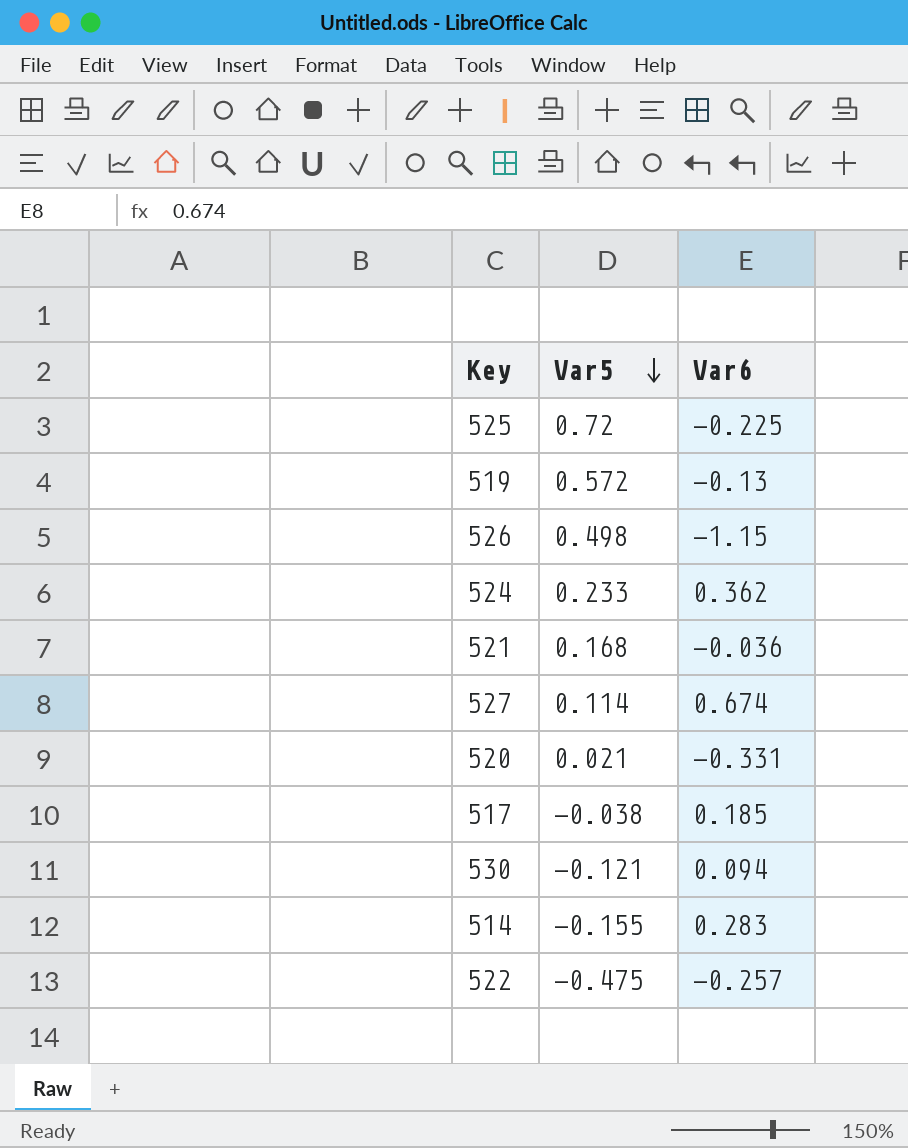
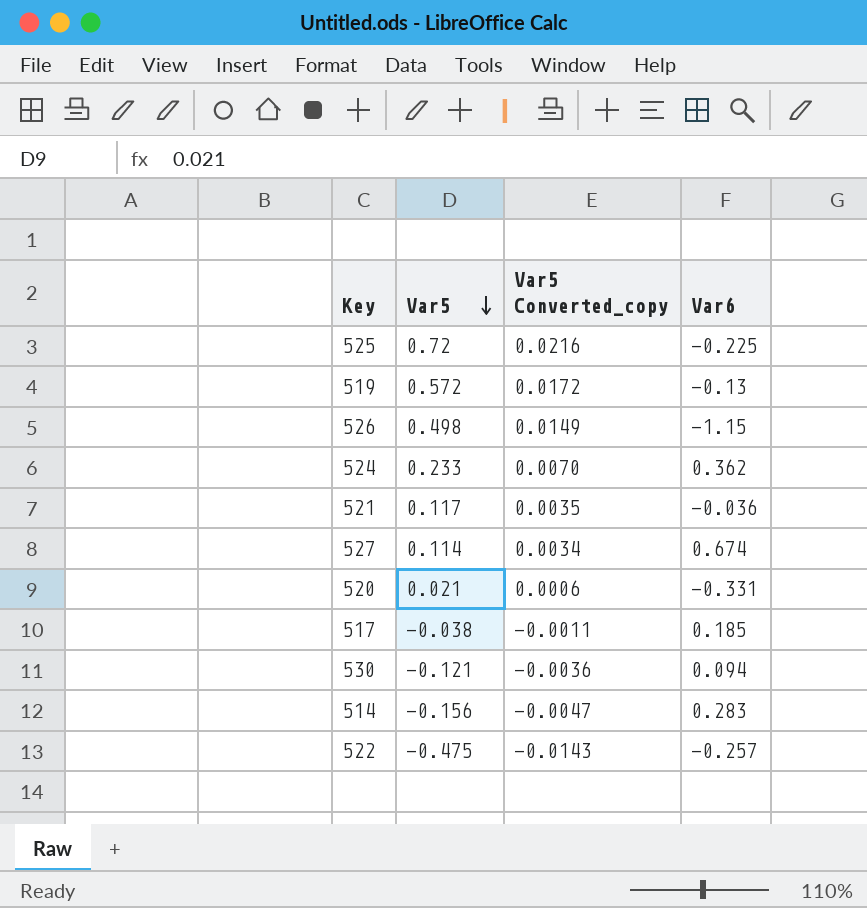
column Var5 Converted_copy | formula: none -> [Var5] * 0.03
521 | Var5: 0.168 -> 0.117
514 | Var5: -0.155 -> -0.156

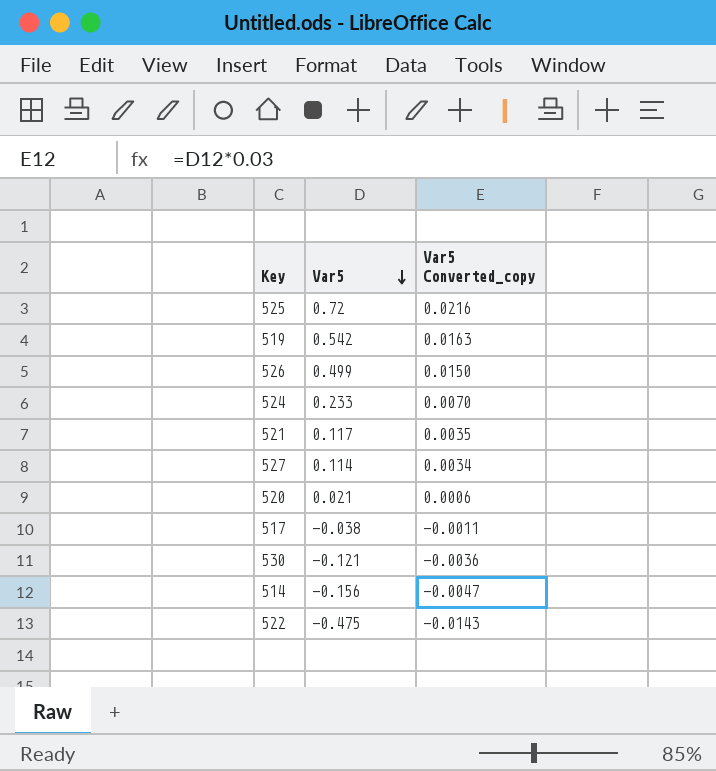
column Var6 | position: 4 -> none
519 | Var5: 0.572 -> 0.542
519 | Var5 Converted_copy: 0.0172 -> 0.0163
526 | Var5: 0.498 -> 0.499
526 | Var5 Converted_copy: 0.0149 -> 0.0150

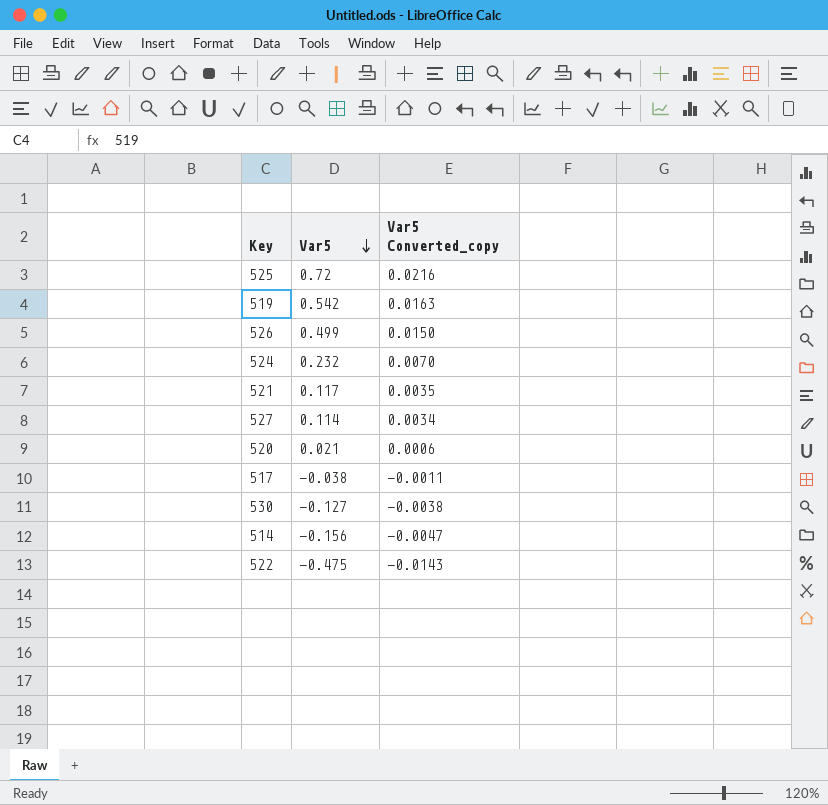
524 | Var5: 0.233 -> 0.232
530 | Var5: -0.121 -> -0.127
530 | Var5 Converted_copy: -0.0036 -> -0.0038

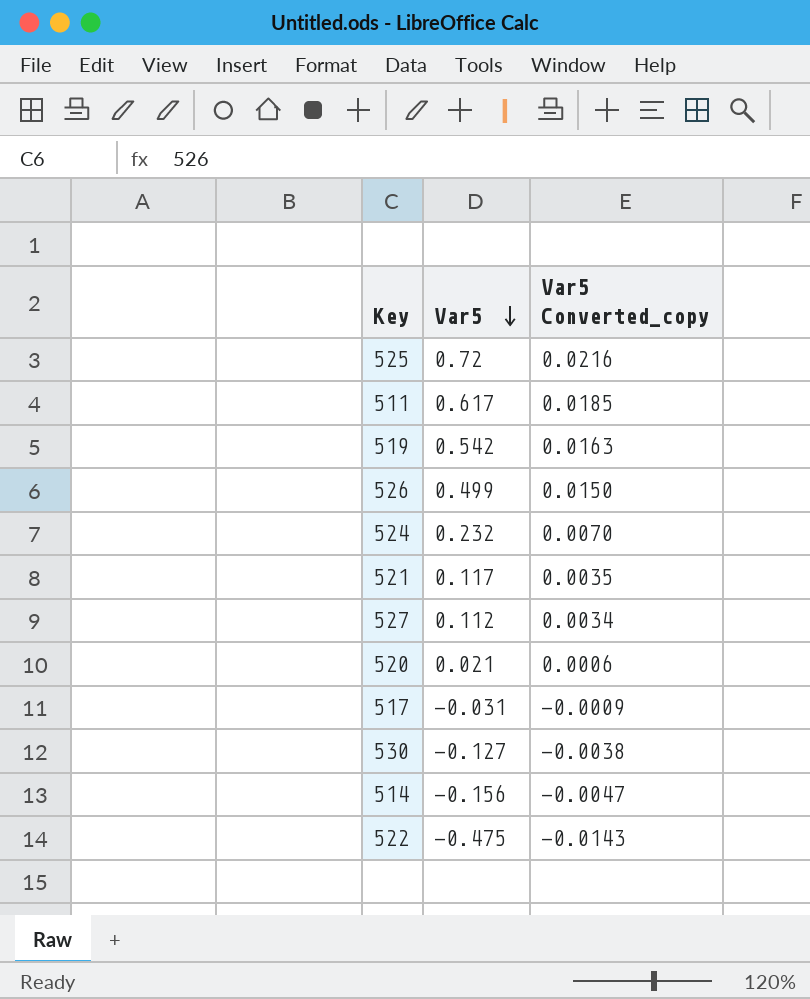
row 511: none -> 0.617 | 0.0185
527 | Var5: 0.114 -> 0.112
517 | Var5: -0.038 -> -0.031
517 | Var5 Converted_copy: -0.0011 -> -0.0009

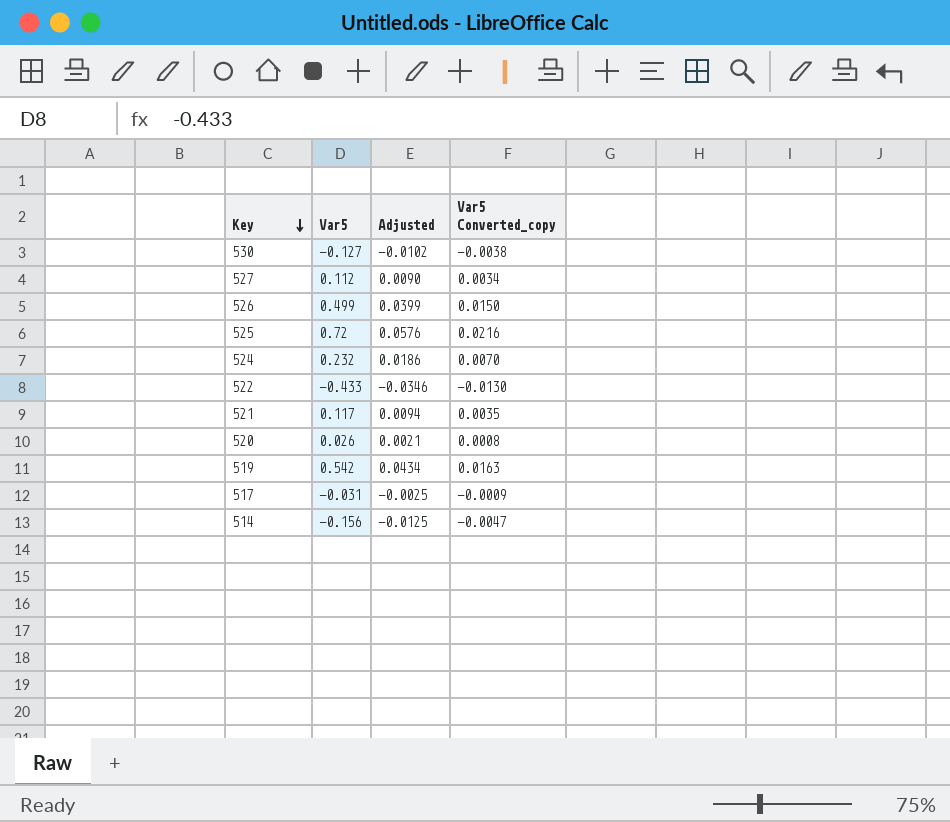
row order: Var5 descending -> Key descending
column Adjusted | formula: none -> [Var5] * 0.08
row 511: 0.617 | 0.0185 -> none
522 | Var5: -0.475 -> -0.433
522 | Var5 Converted_copy: -0.0143 -> -0.0130
520 | Var5: 0.021 -> 0.026
520 | Var5 Converted_copy: 0.0006 -> 0.0008

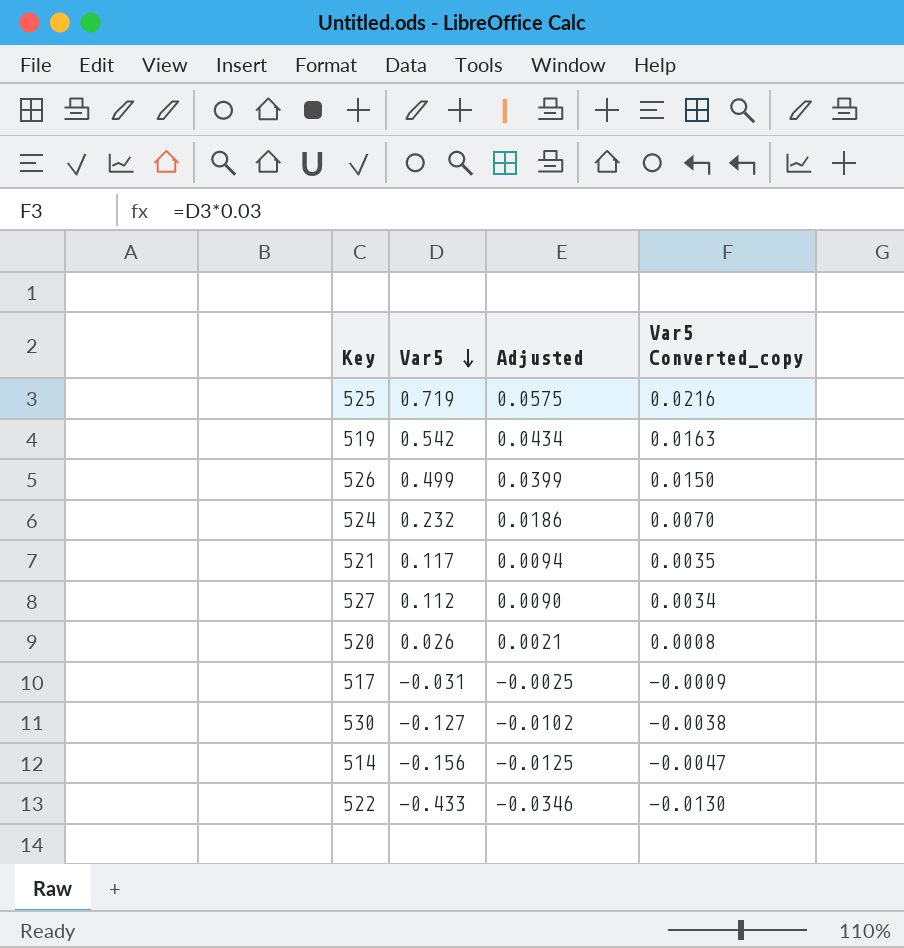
row order: Key descending -> Var5 descending
525 | Var5: 0.72 -> 0.719
525 | Adjusted: 0.0576 -> 0.0575

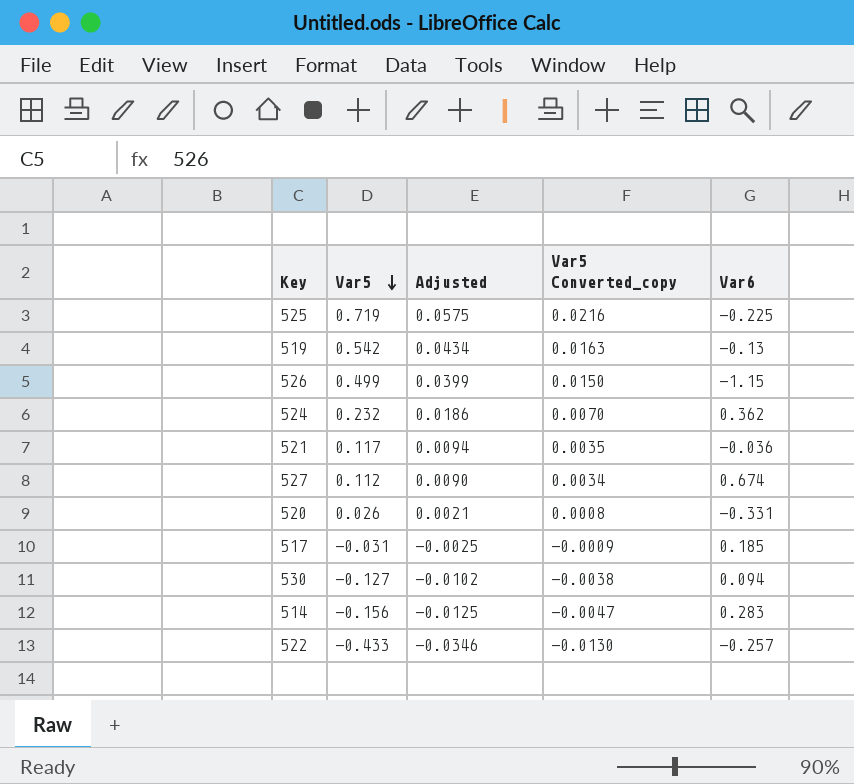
column Var6 | position: none -> 5

